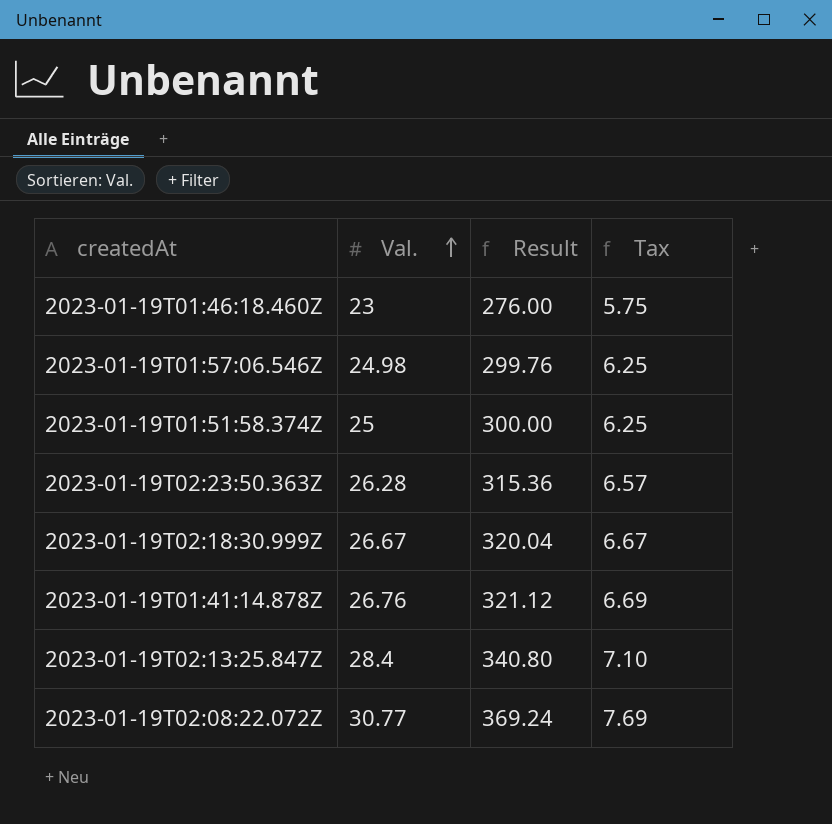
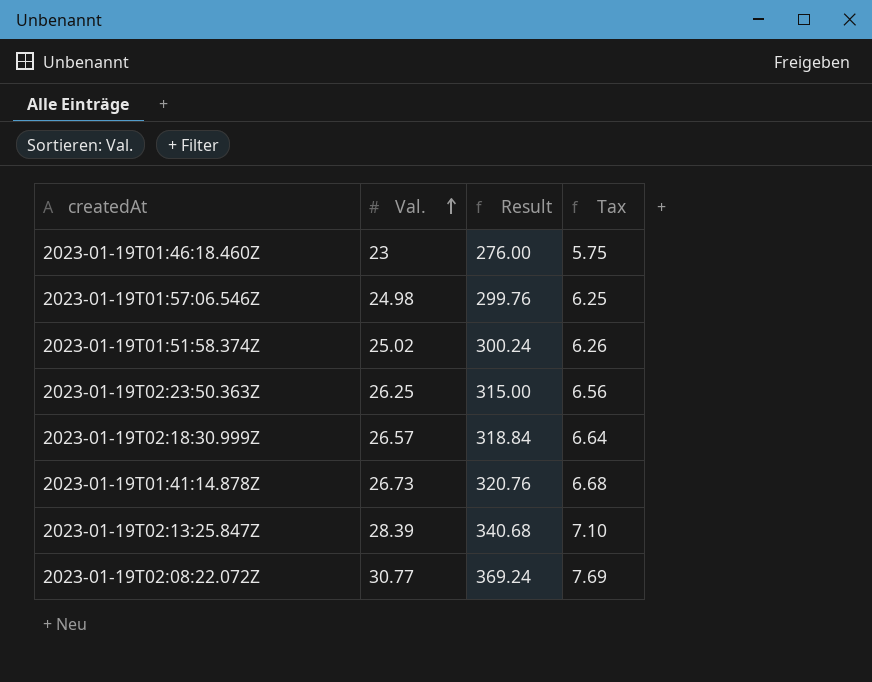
2023-01-19T01:51:58.374Z | Val.: 25 -> 25.02
2023-01-19T01:51:58.374Z | Result: 300.00 -> 300.24
2023-01-19T01:51:58.374Z | Tax: 6.25 -> 6.26
2023-01-19T02:23:50.363Z | Val.: 26.28 -> 26.25
2023-01-19T02:23:50.363Z | Result: 315.36 -> 315.00
2023-01-19T02:23:50.363Z | Tax: 6.57 -> 6.56
2023-01-19T02:18:30.999Z | Val.: 26.67 -> 26.57
2023-01-19T02:18:30.999Z | Result: 320.04 -> 318.84
2023-01-19T02:18:30.999Z | Tax: 6.67 -> 6.64
2023-01-19T01:41:14.878Z | Val.: 26.76 -> 26.73
2023-01-19T01:41:14.878Z | Result: 321.12 -> 320.76
2023-01-19T01:41:14.878Z | Tax: 6.69 -> 6.68
2023-01-19T02:13:25.847Z | Val.: 28.4 -> 28.39
2023-01-19T02:13:25.847Z | Result: 340.80 -> 340.68

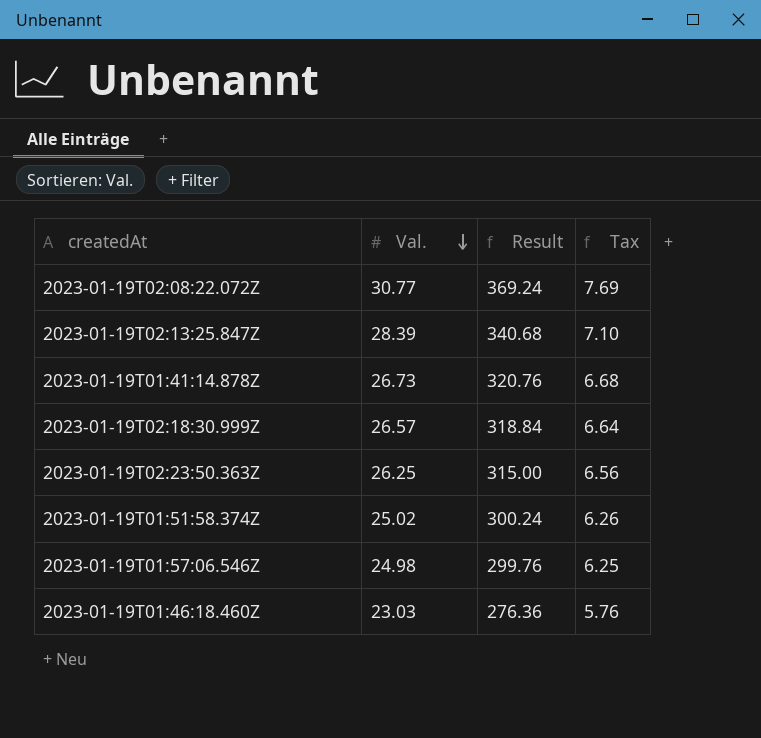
row order: Val. ascending -> Val. descending
2023-01-19T01:46:18.460Z | Val.: 23 -> 23.03
2023-01-19T01:46:18.460Z | Result: 276.00 -> 276.36
2023-01-19T01:46:18.460Z | Tax: 5.75 -> 5.76

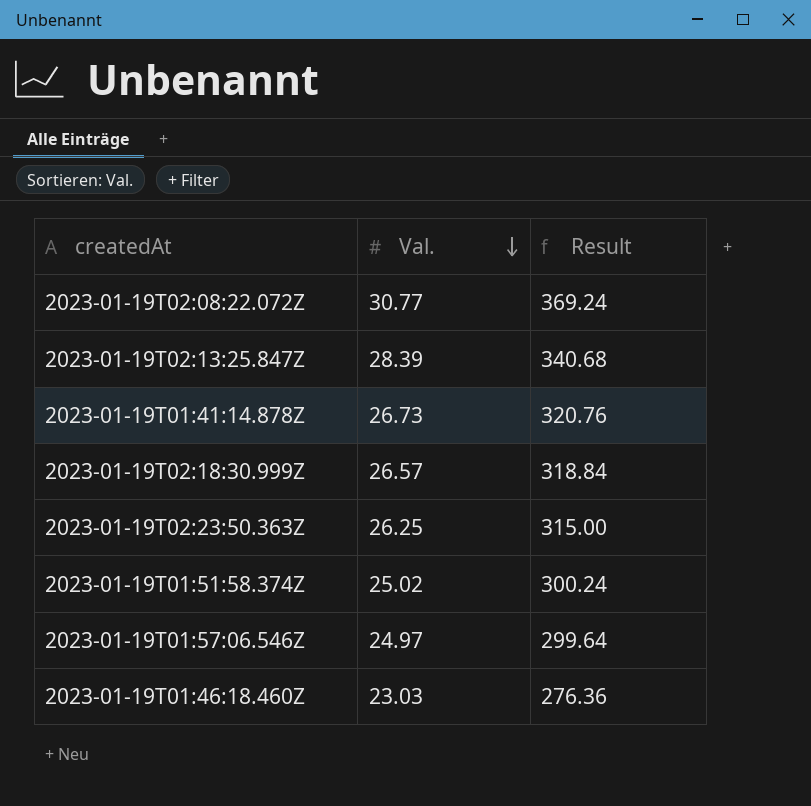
column Tax | formula: [Val.] * 0.25 -> none
2023-01-19T01:57:06.546Z | Val.: 24.98 -> 24.97
2023-01-19T01:57:06.546Z | Result: 299.76 -> 299.64

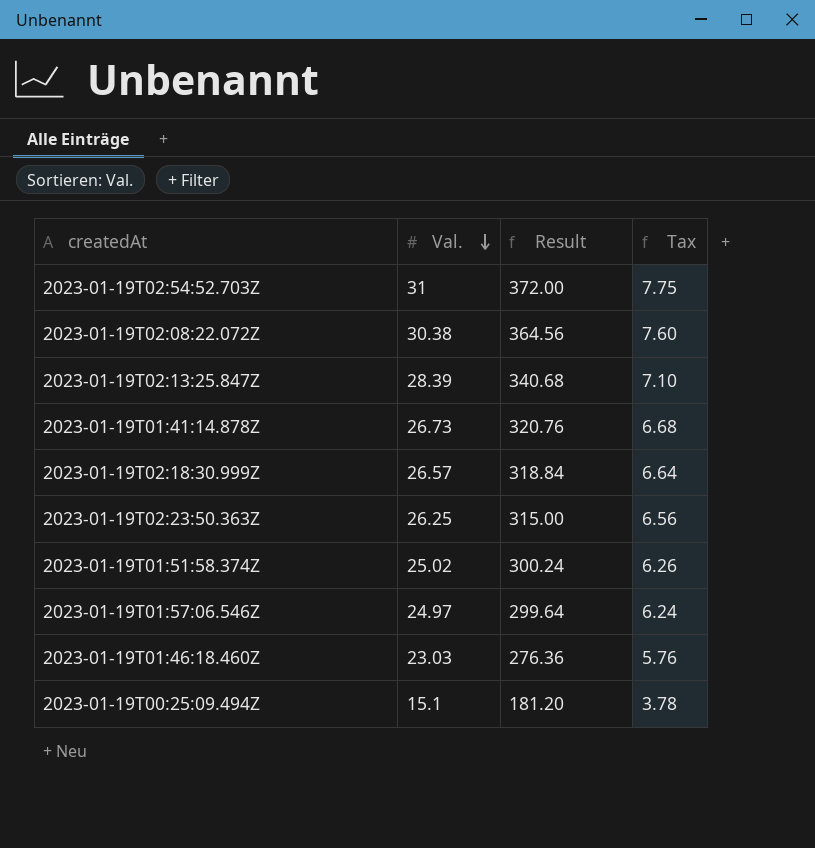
column Tax | formula: none -> [Val.] * 0.25
row 2023-01-19T02:54:52.703Z: none -> 31 | 372.00 | 7.75
2023-01-19T02:08:22.072Z | Val.: 30.77 -> 30.38
2023-01-19T02:08:22.072Z | Result: 369.24 -> 364.56
row 2023-01-19T00:25:09.494Z: none -> 15.1 | 181.20 | 3.78

